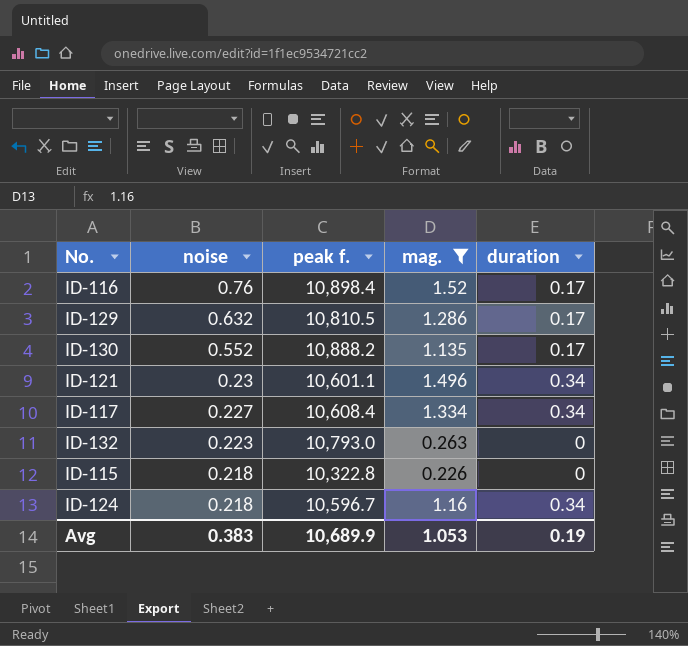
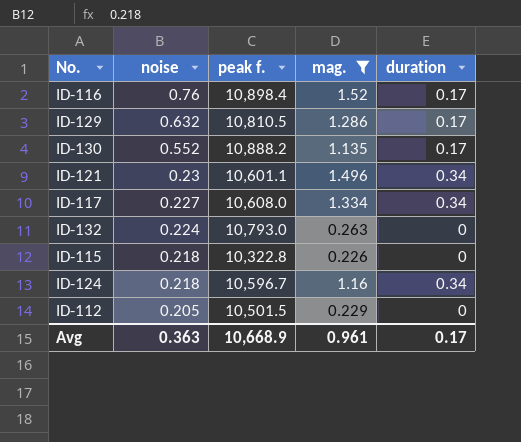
ID-117 | peak f.: 10,608.4 -> 10,608.0
ID-132 | noise: 0.223 -> 0.224
row ID-112: none -> 0.205 | 10,501.5 | 0.229 | 0
Avg | noise: 0.383 -> 0.363
Avg | peak f.: 10,689.9 -> 10,668.9
Avg | mag.: 1.053 -> 0.961
Avg | duration: 0.19 -> 0.17

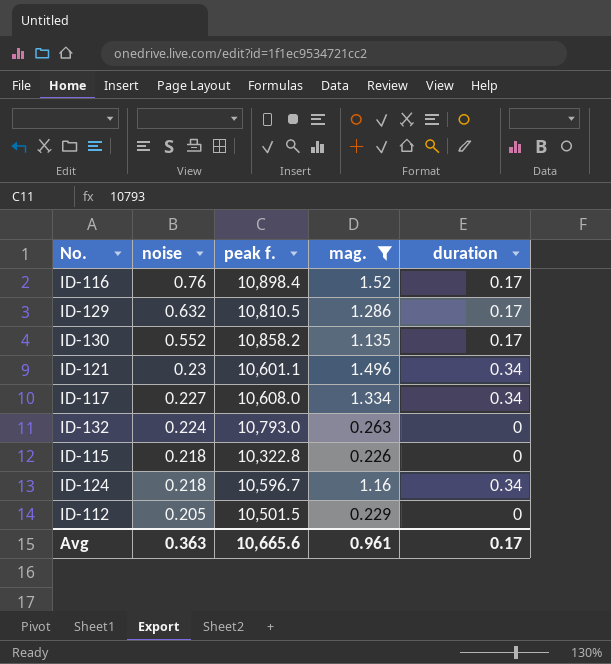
ID-130 | peak f.: 10,888.2 -> 10,858.2
Avg | peak f.: 10,668.9 -> 10,665.6

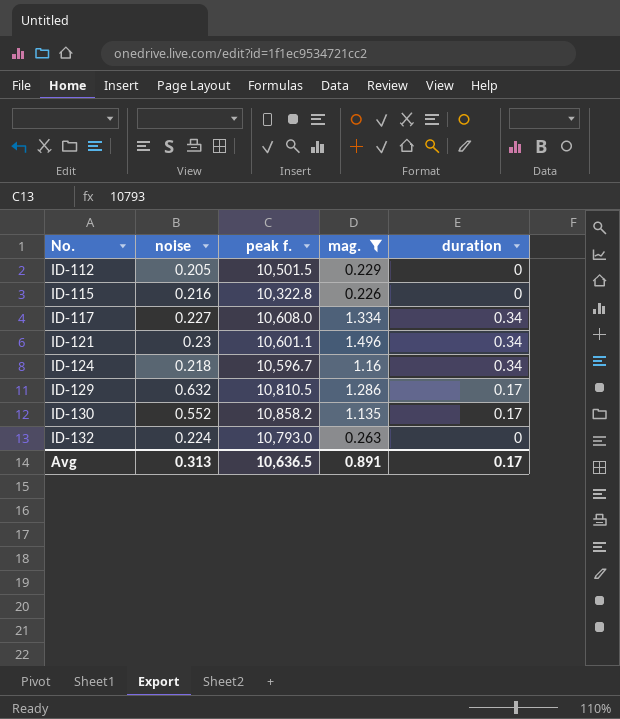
row order: noise descending -> No. ascending
row ID-116: 0.76 | 10,898.4 | 1.52 | 0.17 -> none
ID-115 | noise: 0.218 -> 0.216
Avg | noise: 0.363 -> 0.313
Avg | peak f.: 10,665.6 -> 10,636.5
Avg | mag.: 0.961 -> 0.891

